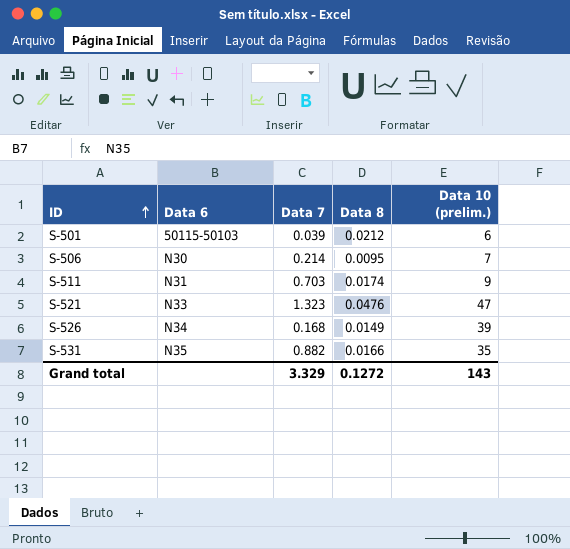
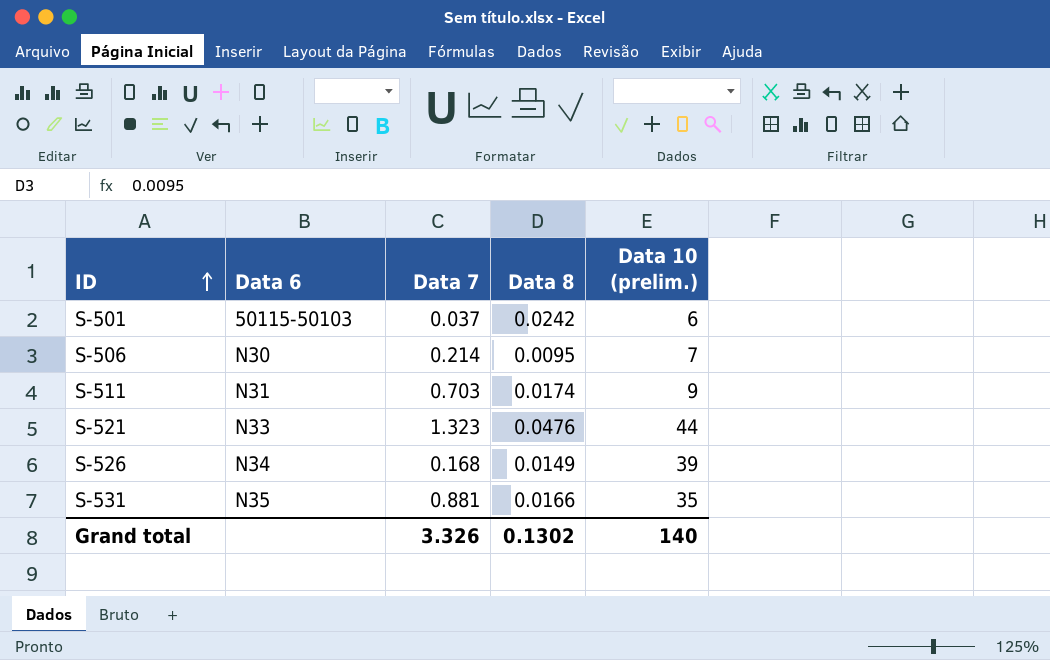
S-501 | Data 7: 0.039 -> 0.037
S-501 | Data 8: 0.0212 -> 0.0242
S-521 | Data 10 (prelim.): 47 -> 44
S-531 | Data 7: 0.882 -> 0.881
Grand total | Data 7: 3.329 -> 3.326
Grand total | Data 8: 0.1272 -> 0.1302
Grand total | Data 10 (prelim.): 143 -> 140

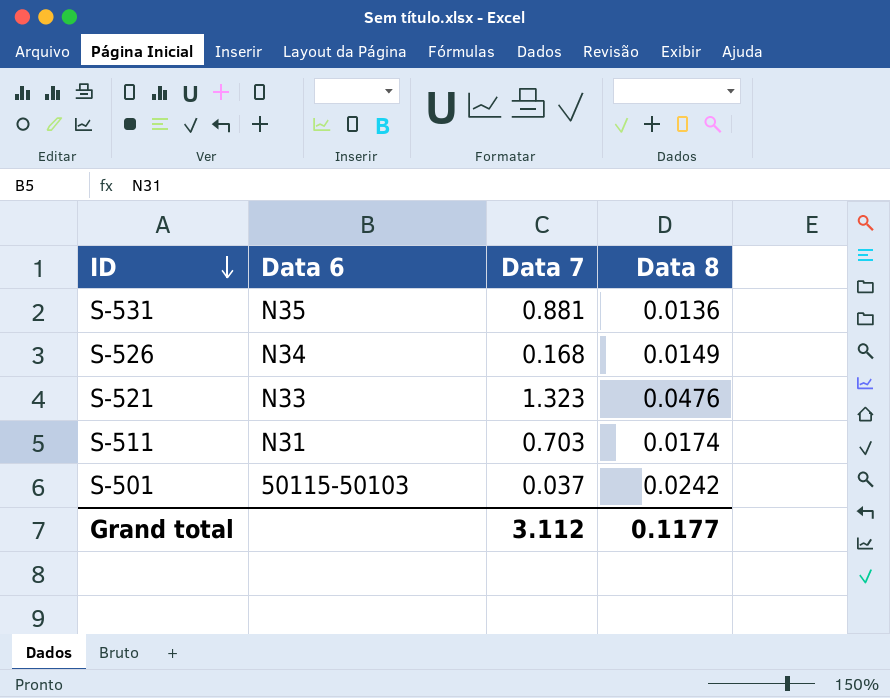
row order: ID ascending -> ID descending
column Data 10 (prelim.) | position: 5 -> none
row S-506: N30 | 0.214 | 0.0095 | 7 -> none
S-531 | Data 8: 0.0166 -> 0.0136
Grand total | Data 7: 3.326 -> 3.112
Grand total | Data 8: 0.1302 -> 0.1177

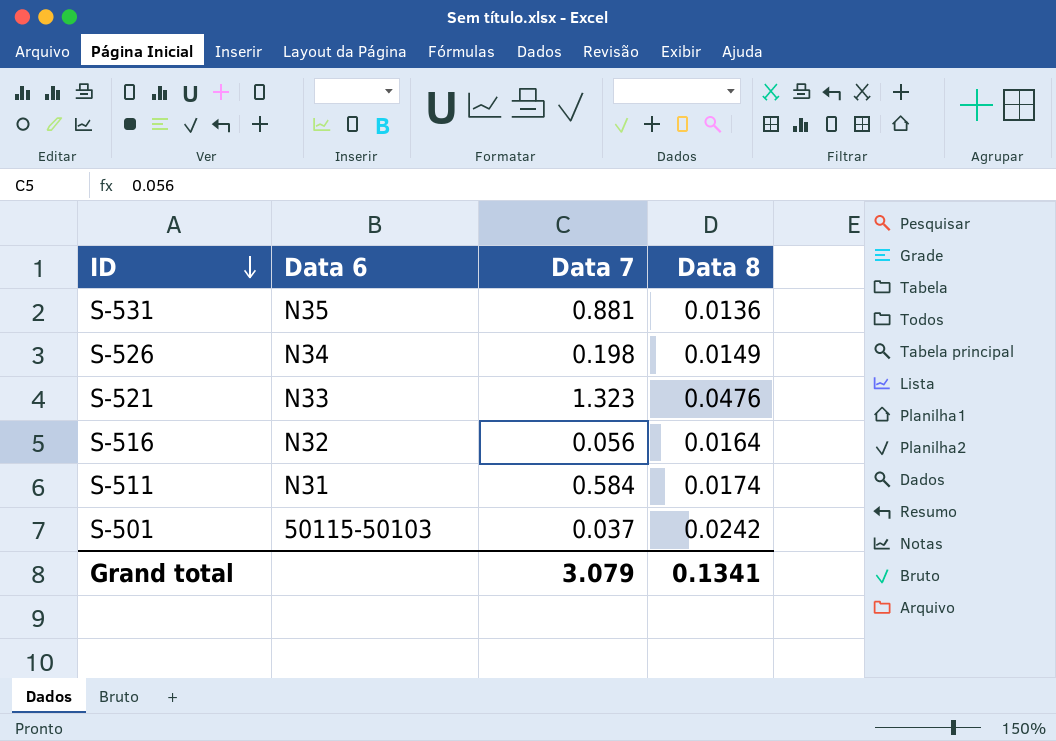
S-526 | Data 7: 0.168 -> 0.198
row S-516: none -> N32 | 0.056 | 0.0164
S-511 | Data 7: 0.703 -> 0.584
Grand total | Data 7: 3.112 -> 3.079
Grand total | Data 8: 0.1177 -> 0.1341

